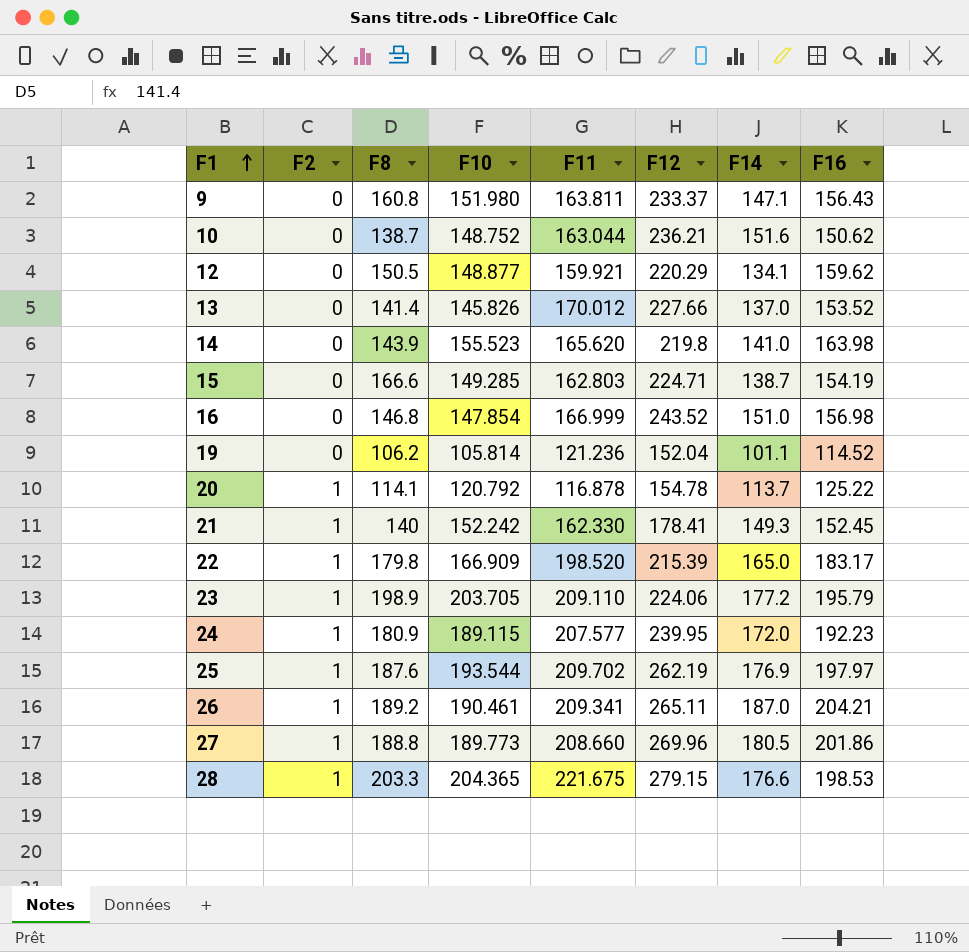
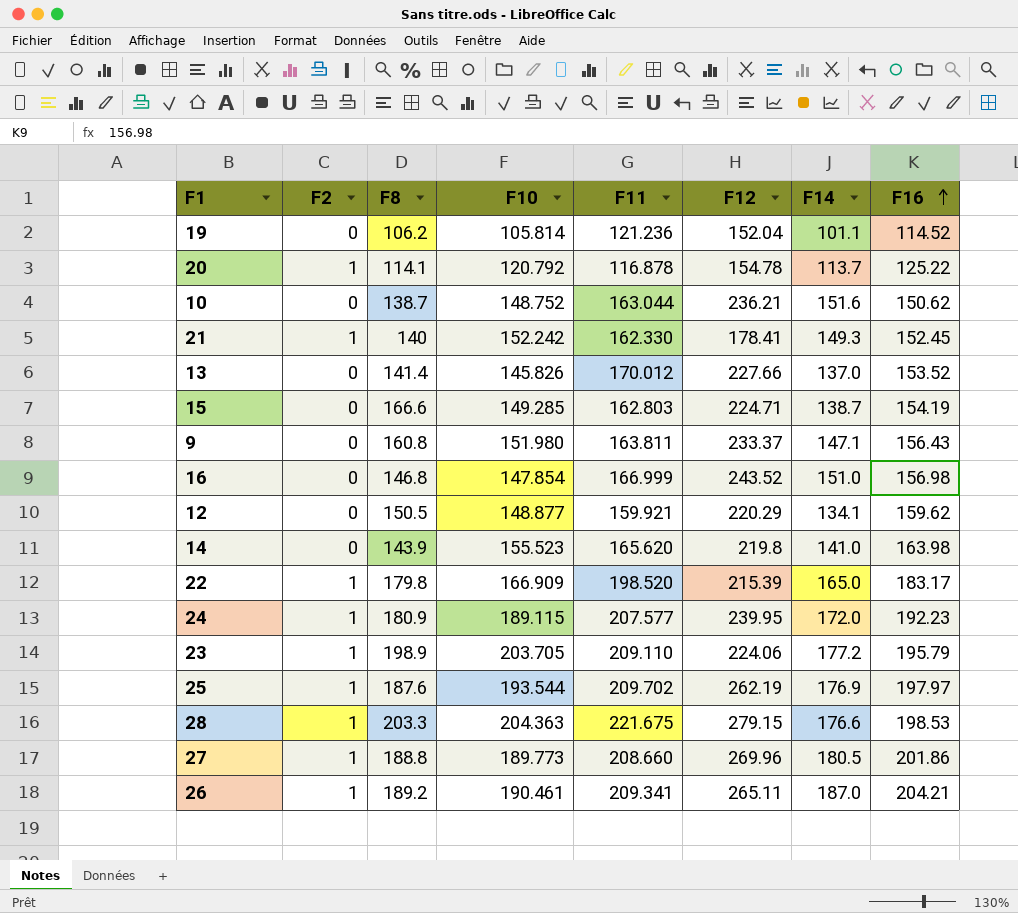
row order: F1 ascending -> F16 ascending
28 | F10: 204.365 -> 204.363

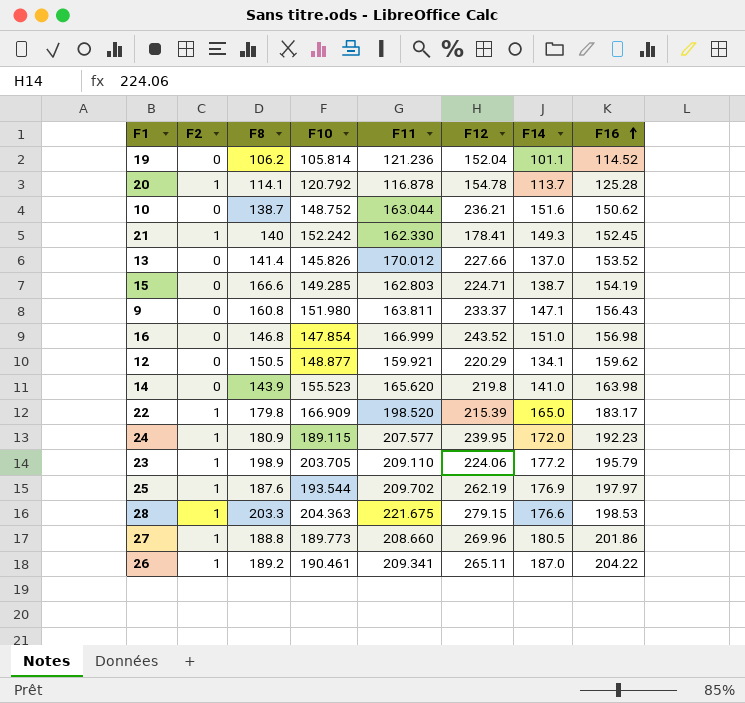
20 | F16: 125.22 -> 125.28
26 | F16: 204.21 -> 204.22

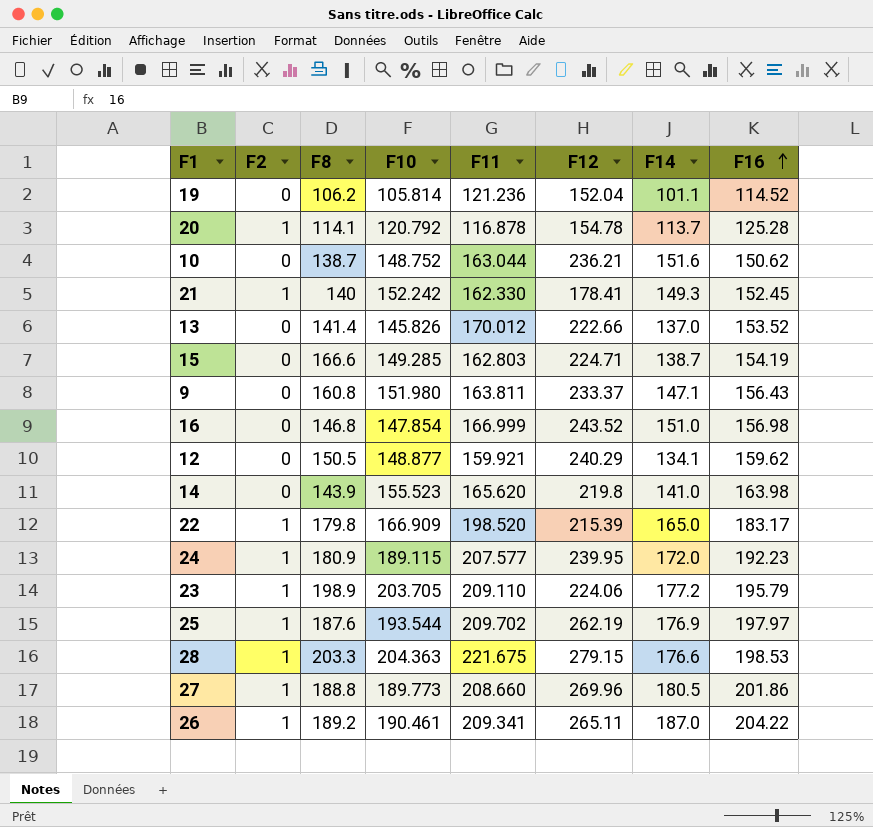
13 | F12: 227.66 -> 222.66
12 | F12: 220.29 -> 240.29

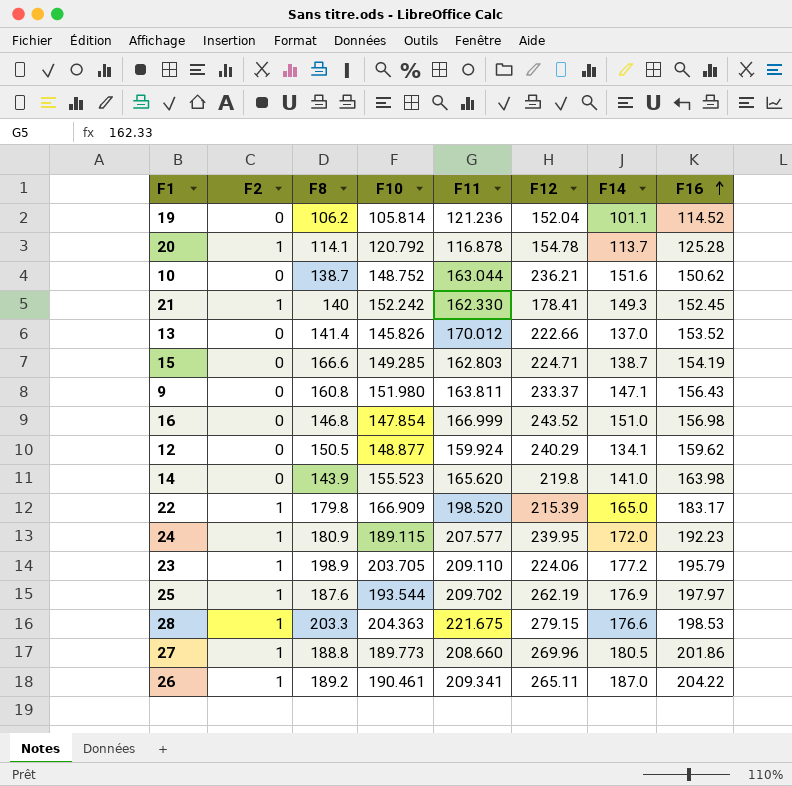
12 | F11: 159.921 -> 159.924

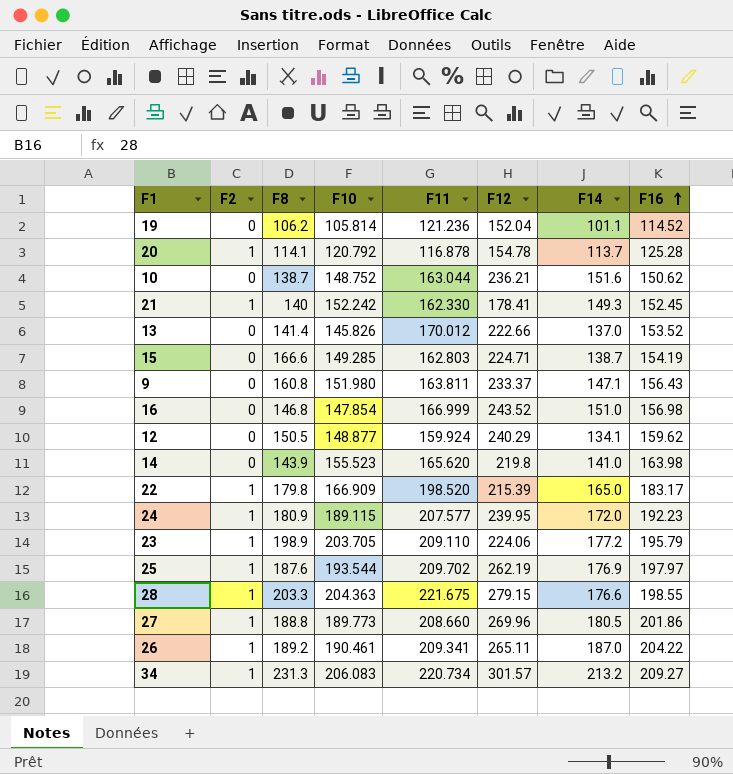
28 | F16: 198.53 -> 198.55
row 34: none -> 1 | 231.3 | 206.083 | 220.734 | 301.57 | 213.2 | 209.27

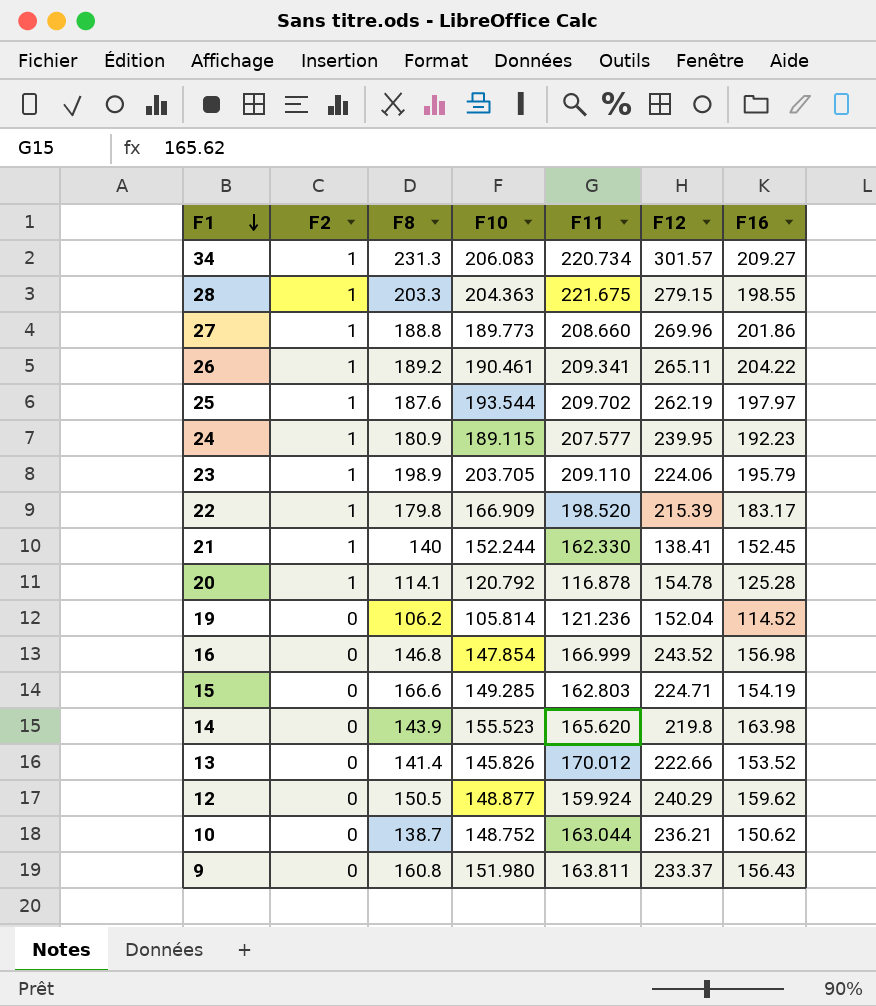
row order: F16 ascending -> F1 descending
column F14 | position: 7 -> none
21 | F10: 152.242 -> 152.244
21 | F12: 178.41 -> 138.41

